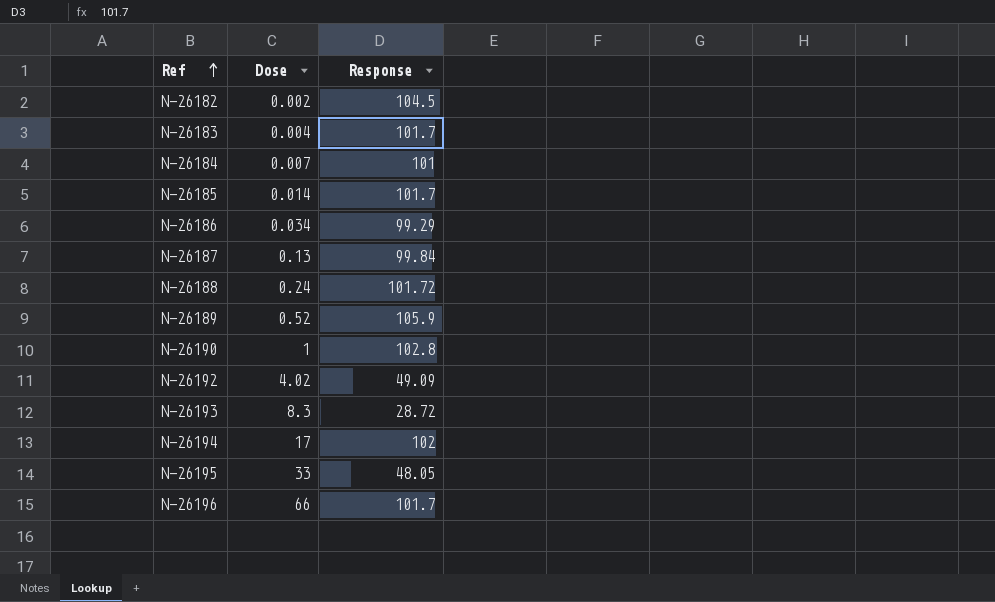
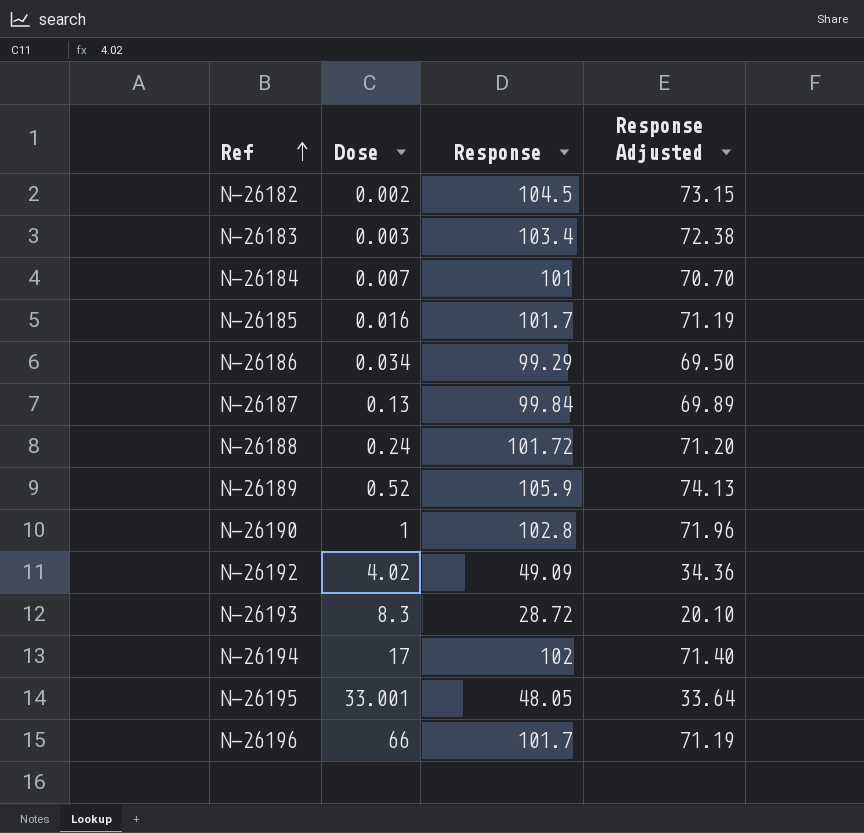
column Response Adjusted | formula: none -> [Response] * 0.7
N-26183 | Dose: 0.004 -> 0.003
N-26183 | Response: 101.7 -> 103.4
N-26185 | Dose: 0.014 -> 0.016
N-26195 | Dose: 33 -> 33.001

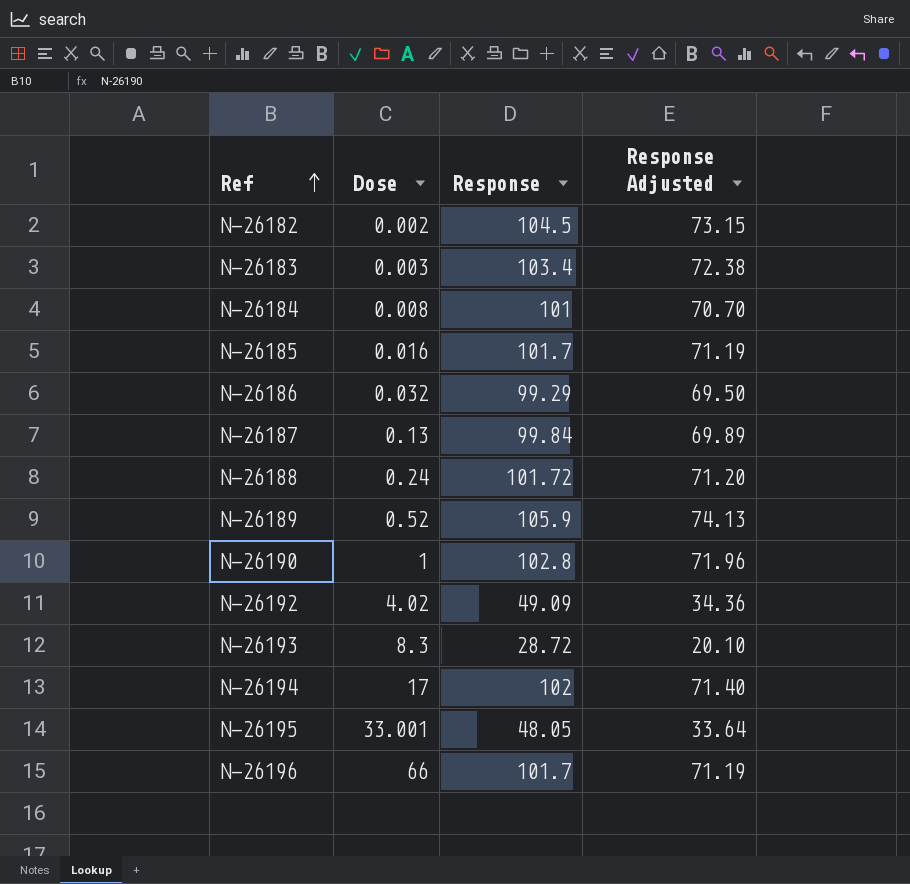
N-26184 | Dose: 0.007 -> 0.008
N-26186 | Dose: 0.034 -> 0.032

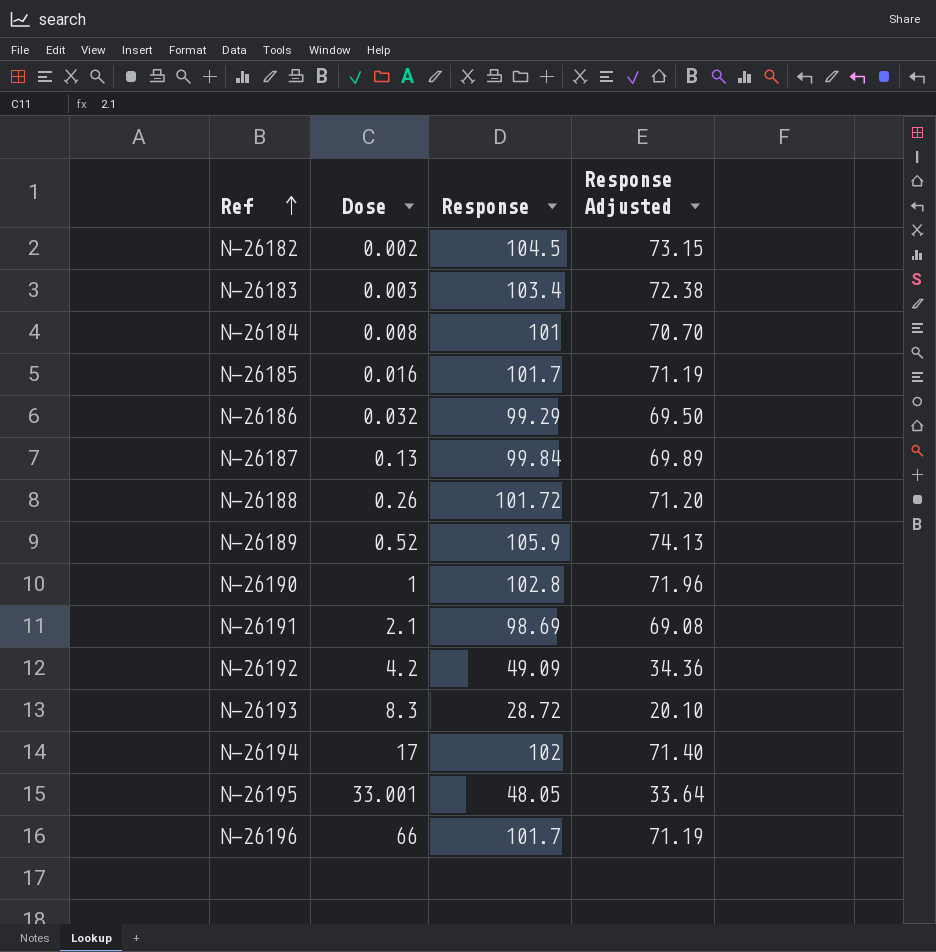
N-26188 | Dose: 0.24 -> 0.26
row N-26191: none -> 2.1 | 98.69 | 69.08
N-26192 | Dose: 4.02 -> 4.2

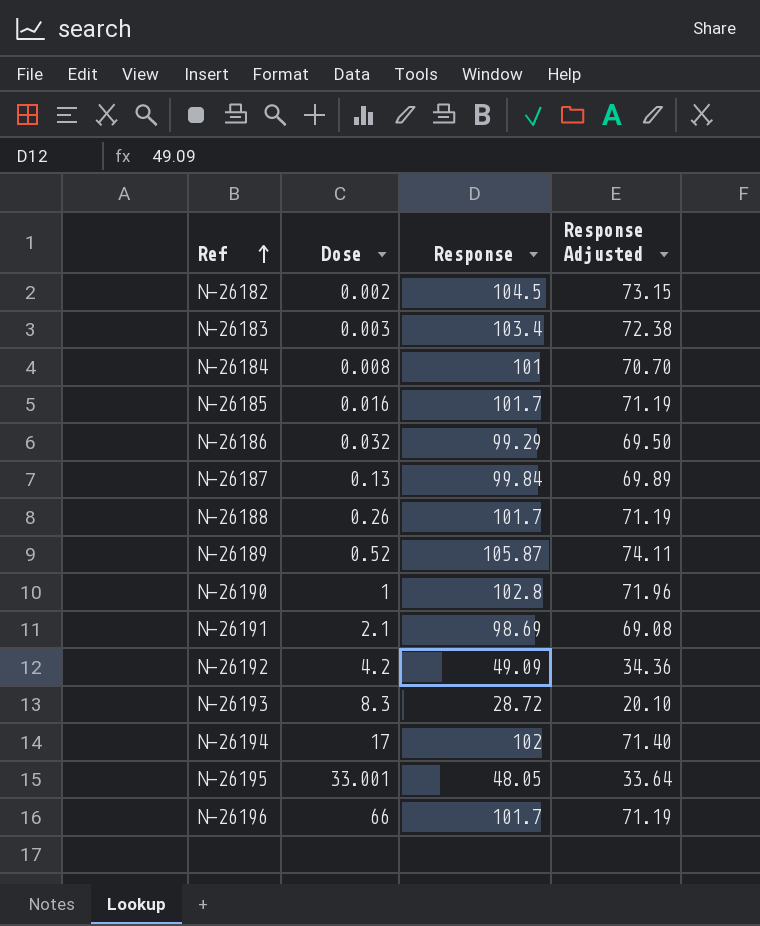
N-26188 | Response: 101.72 -> 101.7
N-26188 | Response Adjusted: 71.20 -> 71.19
N-26189 | Response: 105.9 -> 105.87
N-26189 | Response Adjusted: 74.13 -> 74.11

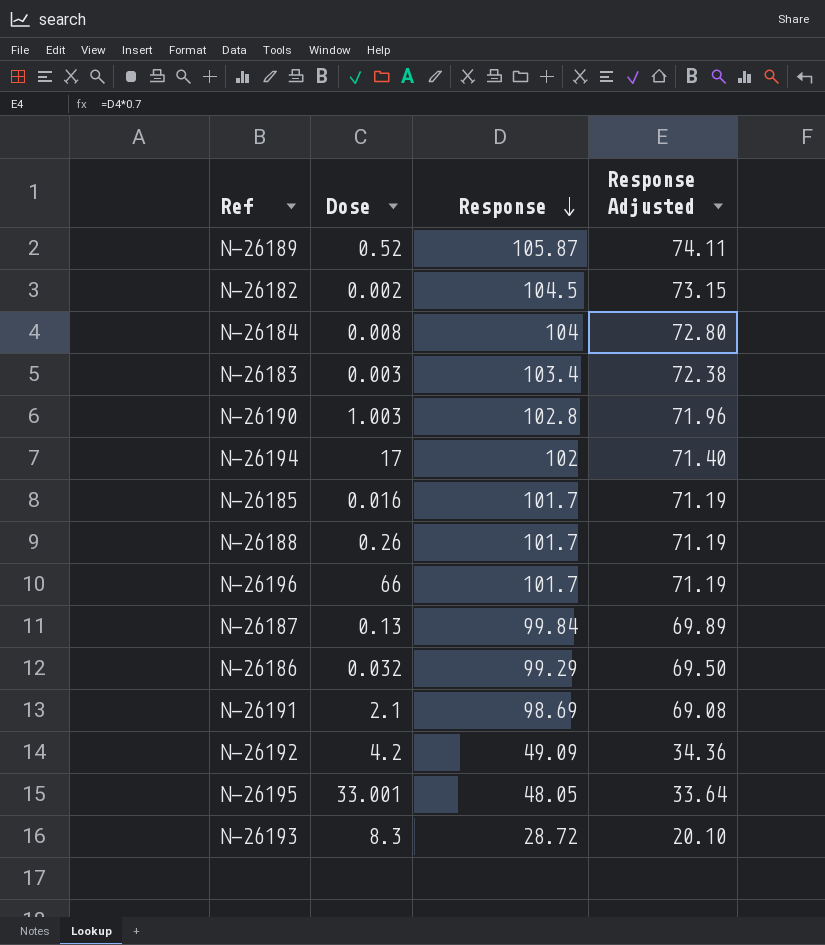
row order: Ref ascending -> Response descending
N-26184 | Response: 101 -> 104
N-26184 | Response Adjusted: 70.70 -> 72.80
N-26190 | Dose: 1 -> 1.003

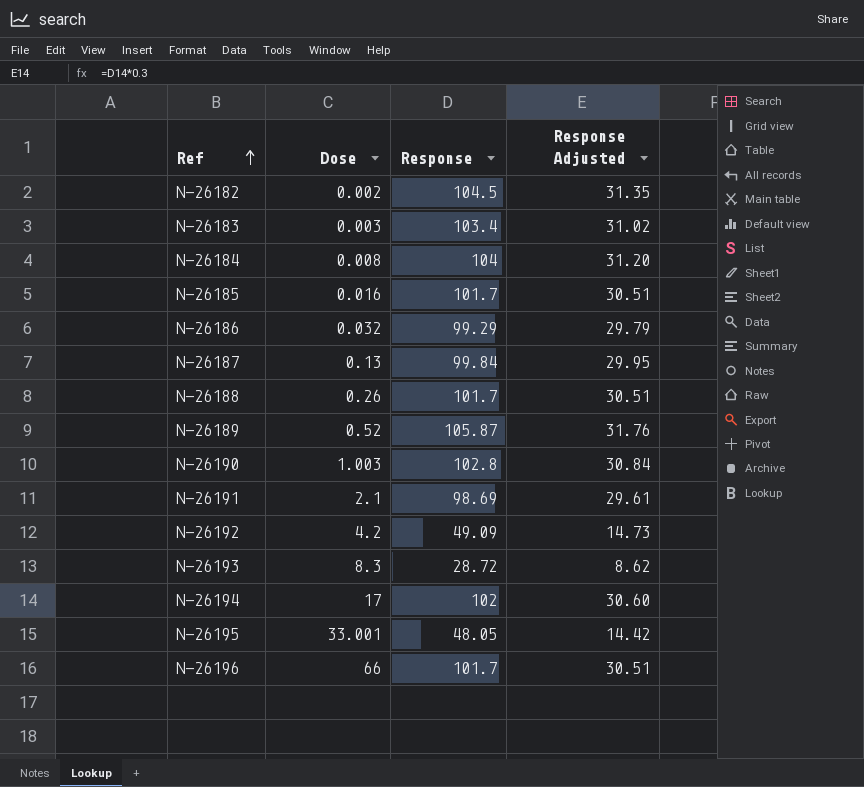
row order: Response descending -> Ref ascending
column Response Adjusted | formula: [Response] * 0.7 -> [Response] * 0.3

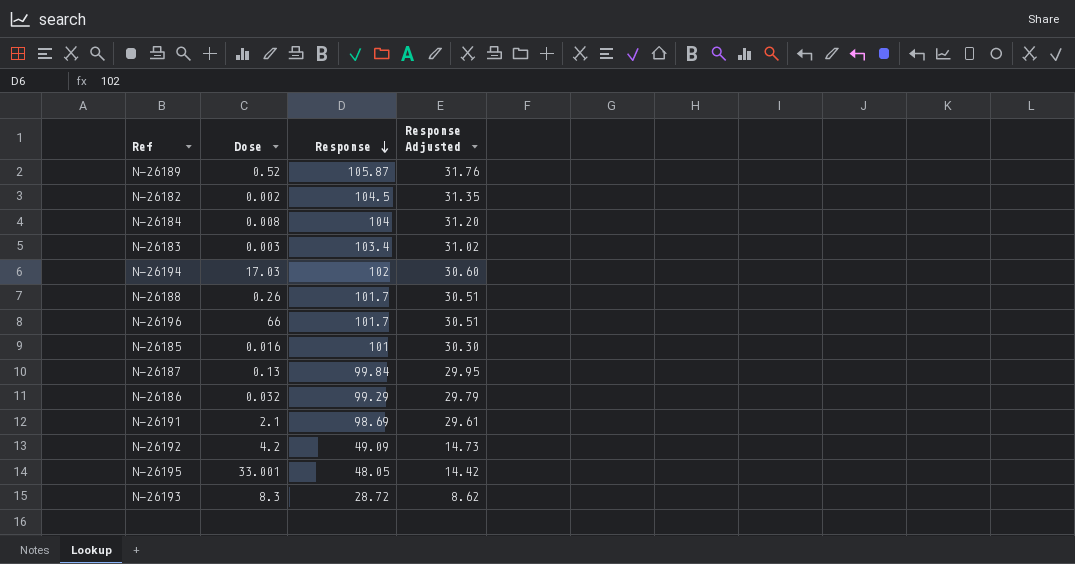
row order: Ref ascending -> Response descending
row N-26190: 1.003 | 102.8 | 30.84 -> none
N-26194 | Dose: 17 -> 17.03
N-26185 | Response: 101.7 -> 101
N-26185 | Response Adjusted: 30.51 -> 30.30

